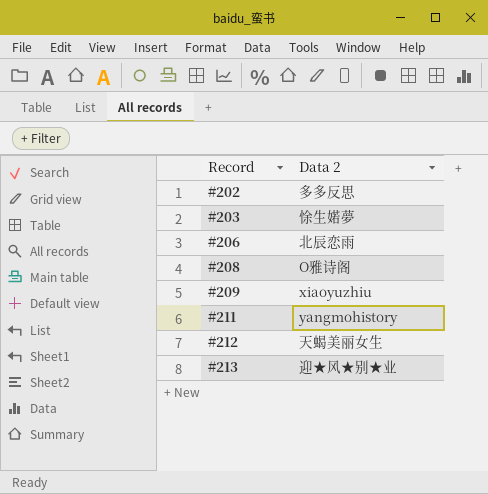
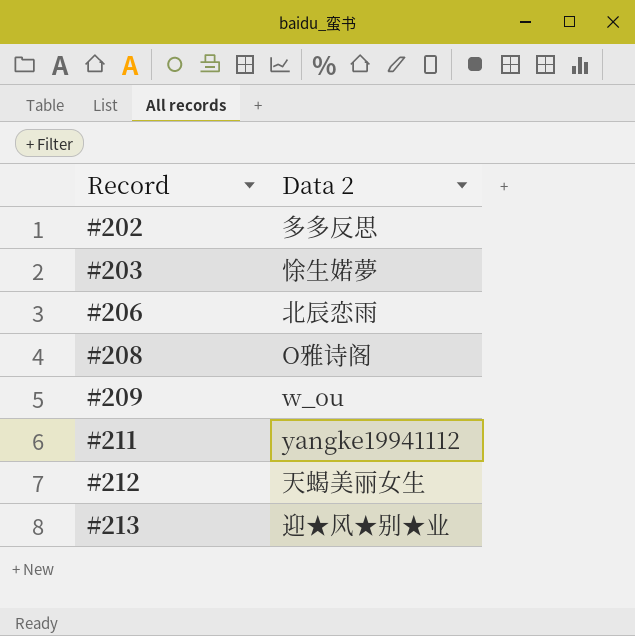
#209 | Data 2: xiaoyuzhiu -> w_ou
#211 | Data 2: yangmohistory -> yangke19941112

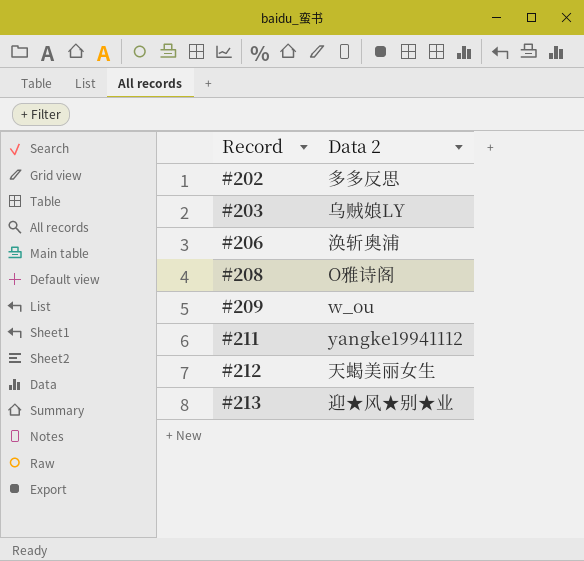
#203 | Data 2: 悇生婼夢 -> 乌贼娘LY
#206 | Data 2: 北辰恋雨 -> 涣斩奥浦

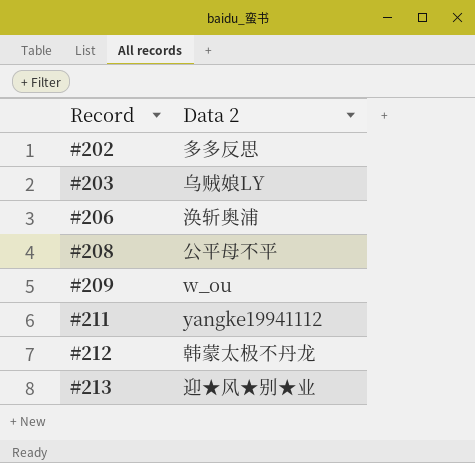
#208 | Data 2: O雅诗阁 -> 公平母不平
#212 | Data 2: 天蝎美丽女生 -> 韩蒙太极不丹龙

